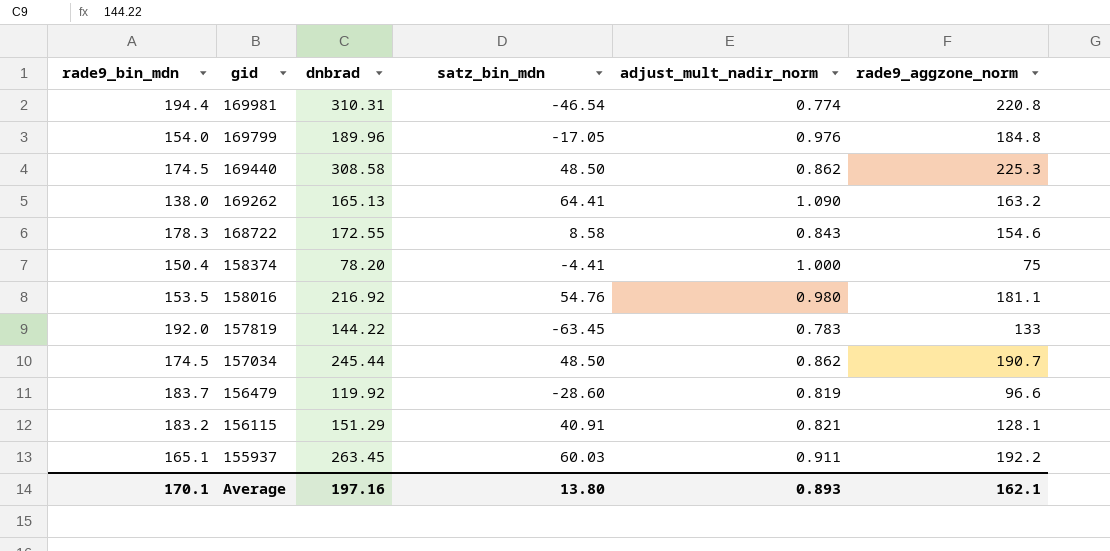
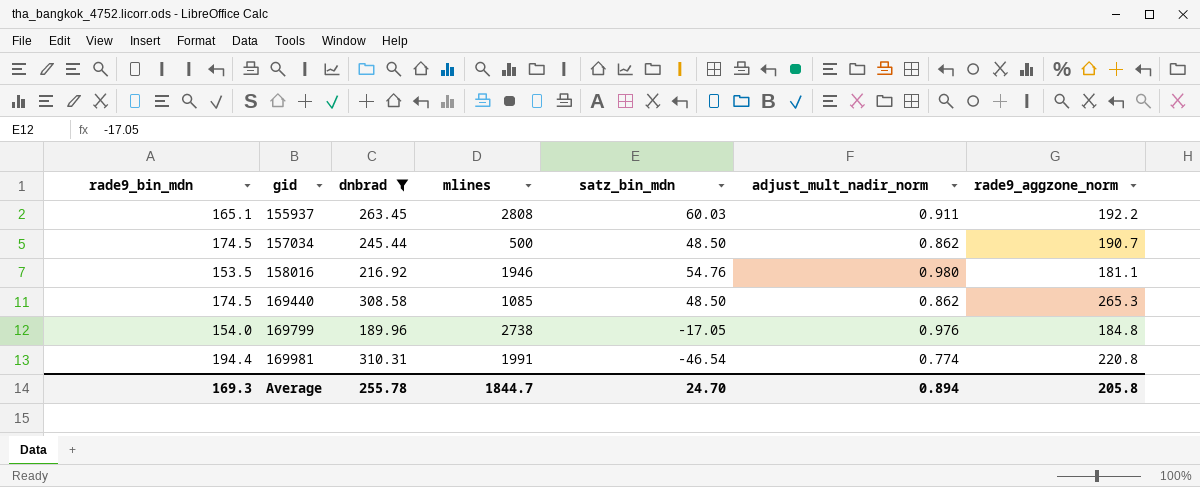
filter: none -> dnbrad >= 189.96
row order: gid descending -> gid ascending
column mlines | position: none -> 4
169440 | rade9_aggzone_norm: 225.3 -> 265.3
Average | rade9_bin_mdn: 170.1 -> 169.3
Average | dnbrad: 197.16 -> 255.78
Average | satz_bin_mdn: 13.80 -> 24.70
Average | adjust_mult_nadir_norm: 0.893 -> 0.894
Average | rade9_aggzone_norm: 162.1 -> 205.8

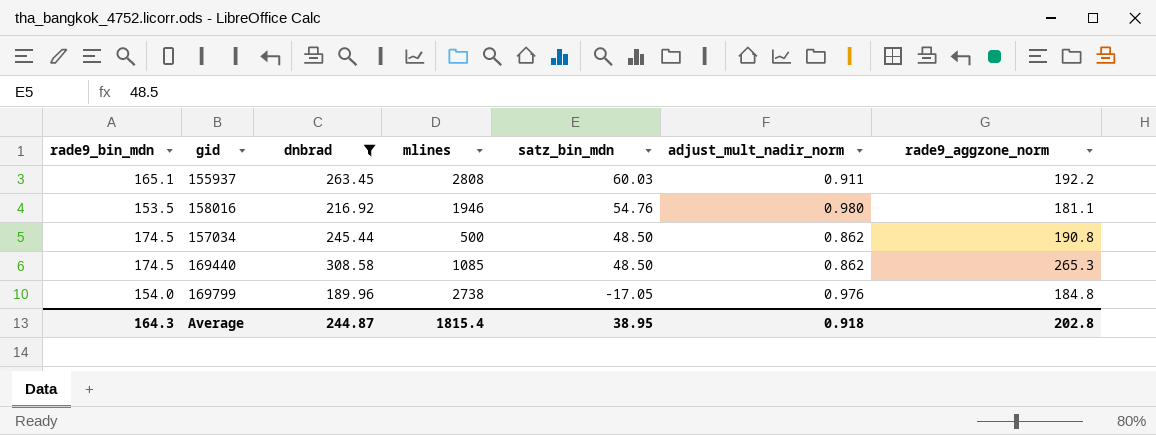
row order: gid ascending -> satz_bin_mdn descending
row 169981: 194.4 | 310.31 | 1991 | -46.54 | 0.774 | 220.8 -> none
157034 | rade9_aggzone_norm: 190.7 -> 190.8
Average | rade9_bin_mdn: 169.3 -> 164.3
Average | dnbrad: 255.78 -> 244.87
Average | mlines: 1844.7 -> 1815.4
Average | satz_bin_mdn: 24.70 -> 38.95
Average | adjust_mult_nadir_norm: 0.894 -> 0.918
Average | rade9_aggzone_norm: 205.8 -> 202.8

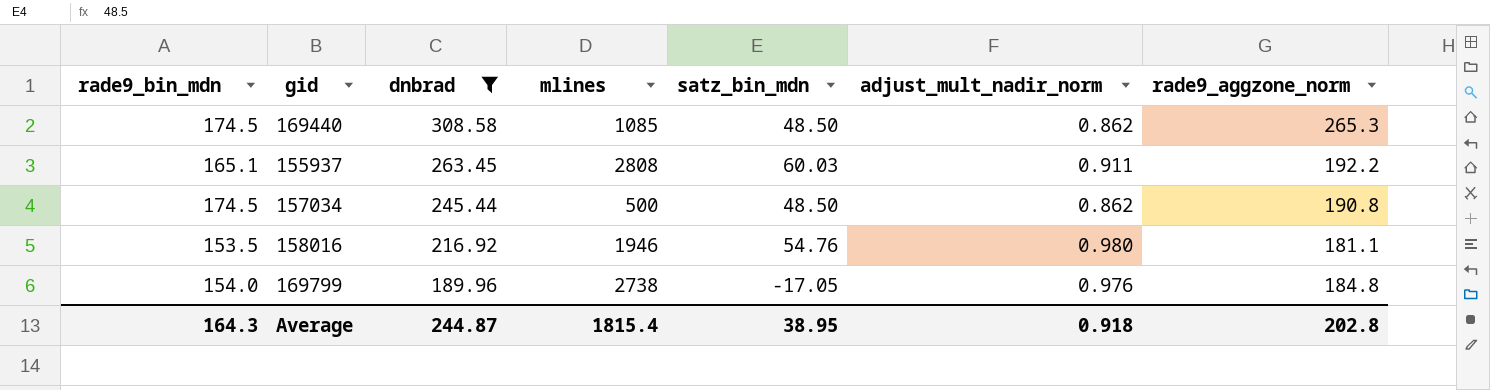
row order: satz_bin_mdn descending -> dnbrad descending

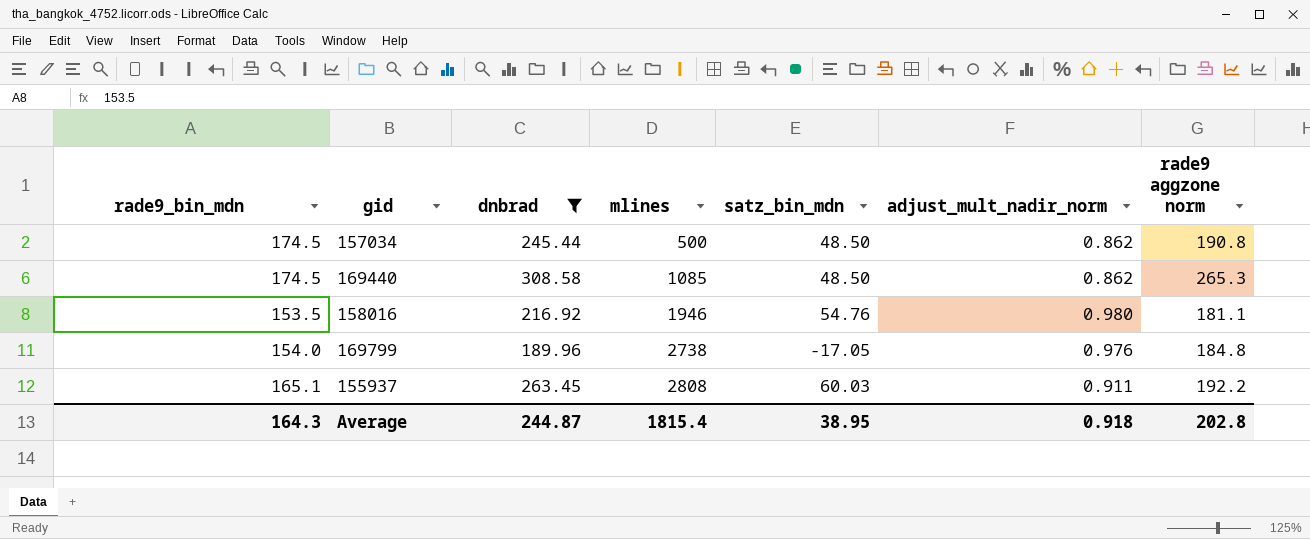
row order: dnbrad descending -> mlines ascending
column name: rade9_aggzone_norm -> rade9 aggzone norm

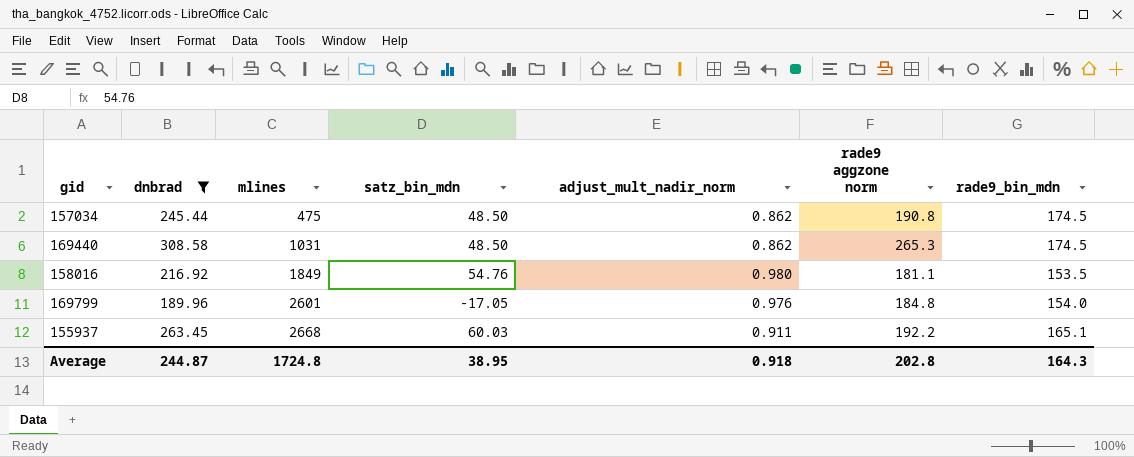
column rade9_bin_mdn | position: 1 -> 7
157034 | mlines: 500 -> 475
169440 | mlines: 1085 -> 1031
158016 | mlines: 1946 -> 1849
169799 | mlines: 2738 -> 2601
155937 | mlines: 2808 -> 2668
Average | mlines: 1815.4 -> 1724.8

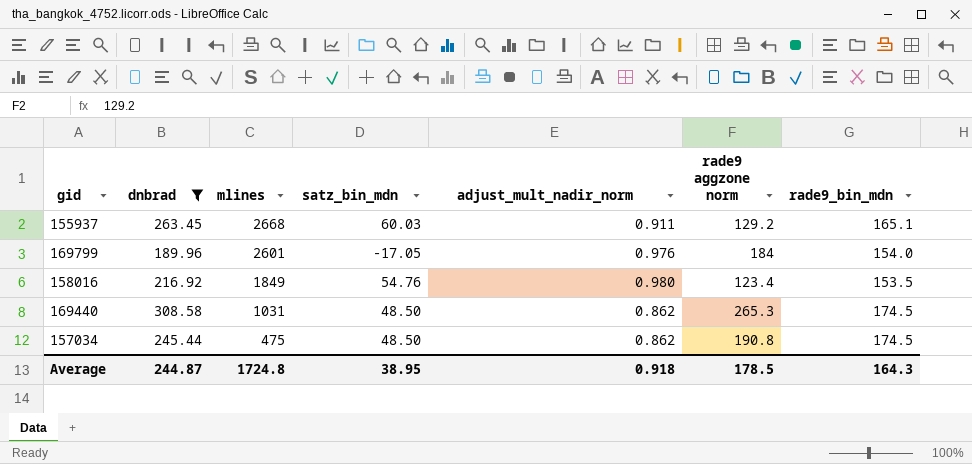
row order: mlines ascending -> mlines descending
155937 | rade9 aggzone norm: 192.2 -> 129.2
169799 | rade9 aggzone norm: 184.8 -> 184
158016 | rade9 aggzone norm: 181.1 -> 123.4
Average | rade9 aggzone norm: 202.8 -> 178.5

